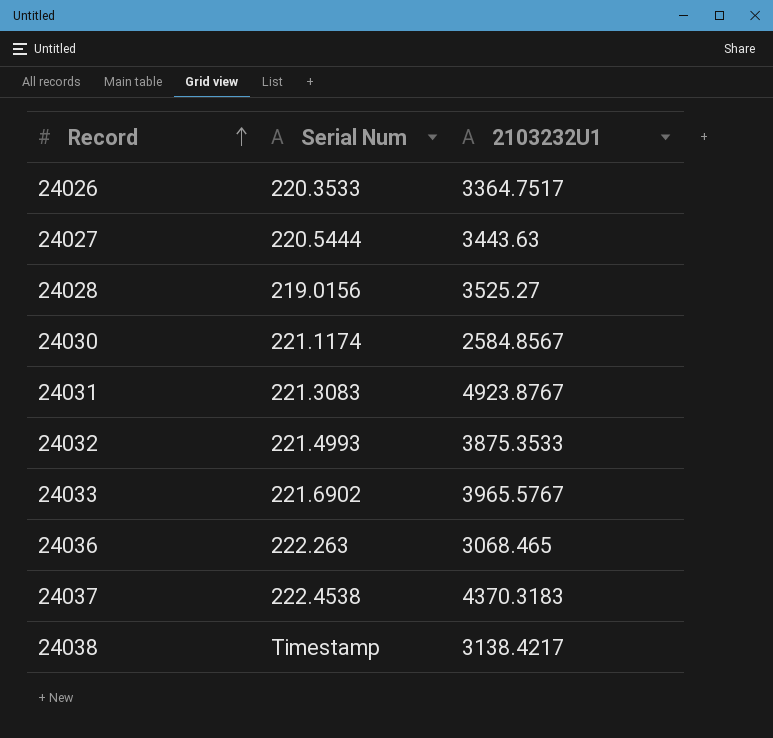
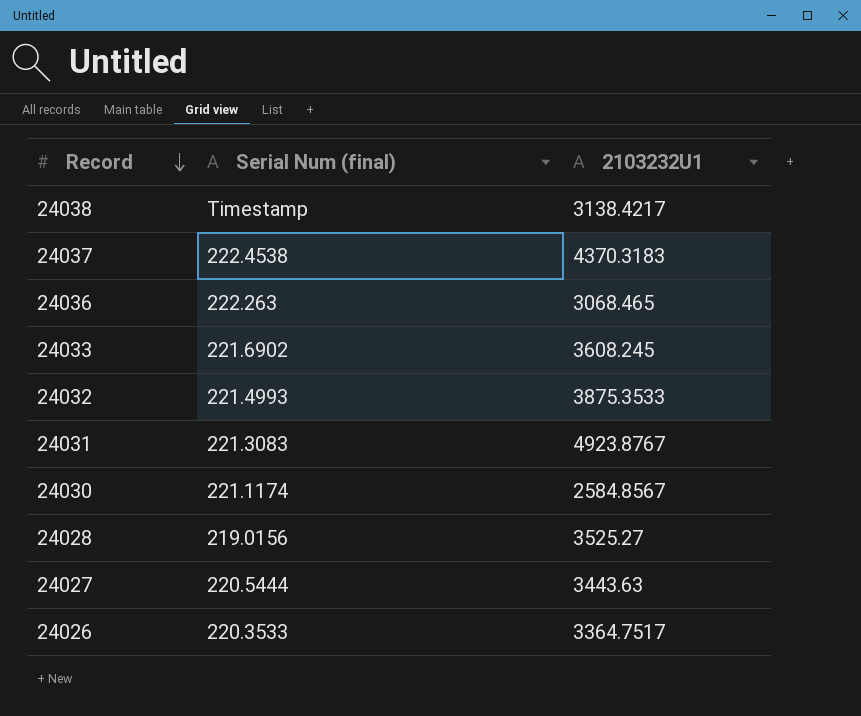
row order: Record ascending -> Record descending
column name: Serial Num -> Serial Num (final)
24033 | 2103232U1: 3965.5767 -> 3608.245

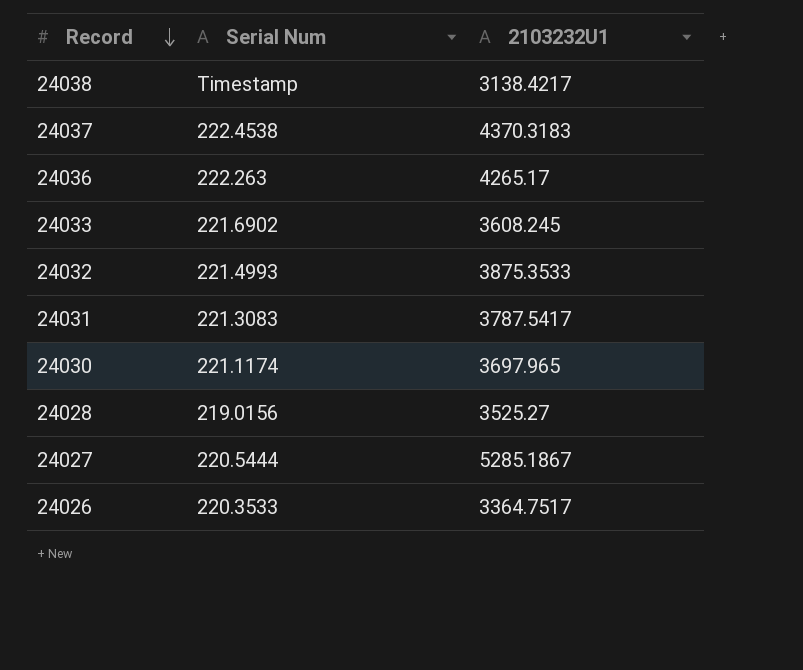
column name: Serial Num (final) -> Serial Num
24036 | 2103232U1: 3068.465 -> 4265.17
24031 | 2103232U1: 4923.8767 -> 3787.5417
24030 | 2103232U1: 2584.8567 -> 3697.965
24027 | 2103232U1: 3443.63 -> 5285.1867

